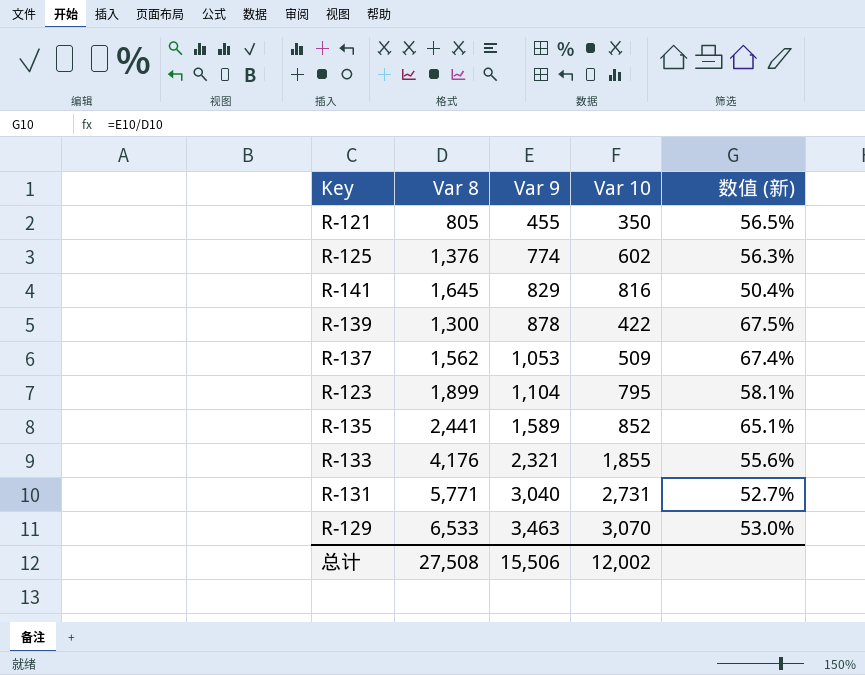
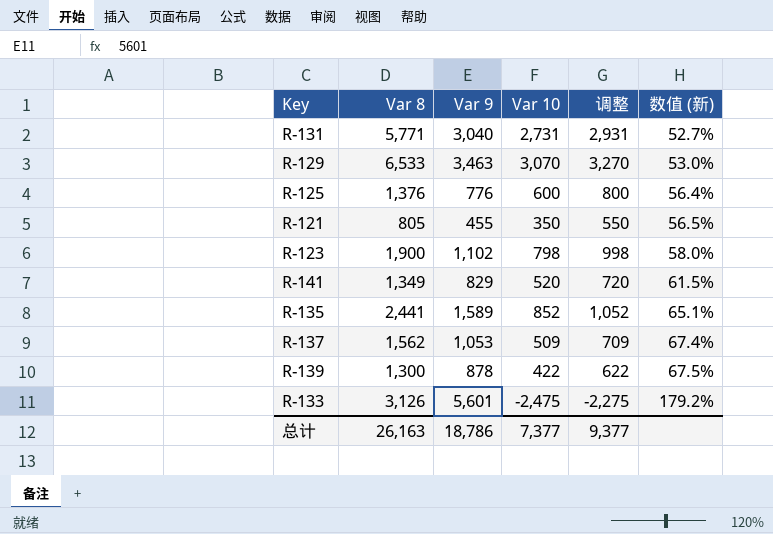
row order: Var 9 ascending -> 数值 (新) ascending
column 调整 | formula: none -> [Var 10] + 200
R-125 | Var 9: 774 -> 776
R-125 | Var 10: 602 -> 600
R-125 | 数值 (新): 56.3% -> 56.4%
R-123 | Var 8: 1,899 -> 1,900
R-123 | Var 9: 1,104 -> 1,102
R-123 | Var 10: 795 -> 798
R-123 | 数值 (新): 58.1% -> 58.0%
R-141 | Var 8: 1,645 -> 1,349
R-141 | Var 10: 816 -> 520
R-141 | 数值 (新): 50.4% -> 61.5%
R-133 | Var 8: 4,176 -> 3,126
R-133 | Var 9: 2,321 -> 5,601
R-133 | Var 10: 1,855 -> -2,475
R-133 | 数值 (新): 55.6% -> 179.2%
总计 | Var 8: 27,508 -> 26,163
总计 | Var 9: 15,506 -> 18,786
总计 | Var 10: 12,002 -> 7,377

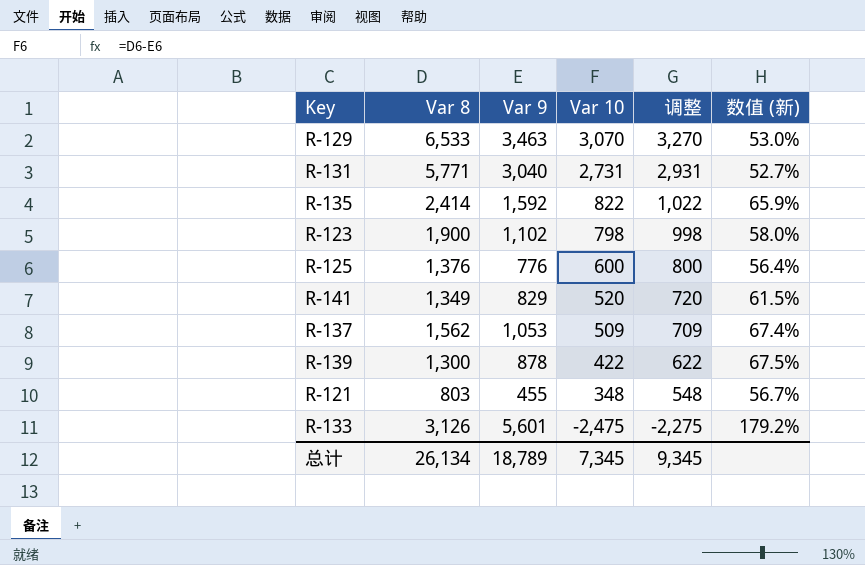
row order: 数值 (新) ascending -> Var 10 descending
R-135 | Var 8: 2,441 -> 2,414
R-135 | Var 9: 1,589 -> 1,592
R-135 | Var 10: 852 -> 822
R-135 | 调整: 1,052 -> 1,022
R-135 | 数值 (新): 65.1% -> 65.9%
R-121 | Var 8: 805 -> 803
R-121 | Var 10: 350 -> 348
R-121 | 调整: 550 -> 548
R-121 | 数值 (新): 56.5% -> 56.7%
总计 | Var 8: 26,163 -> 26,134
总计 | Var 9: 18,786 -> 18,789
总计 | Var 10: 7,377 -> 7,345
总计 | 调整: 9,377 -> 9,345

